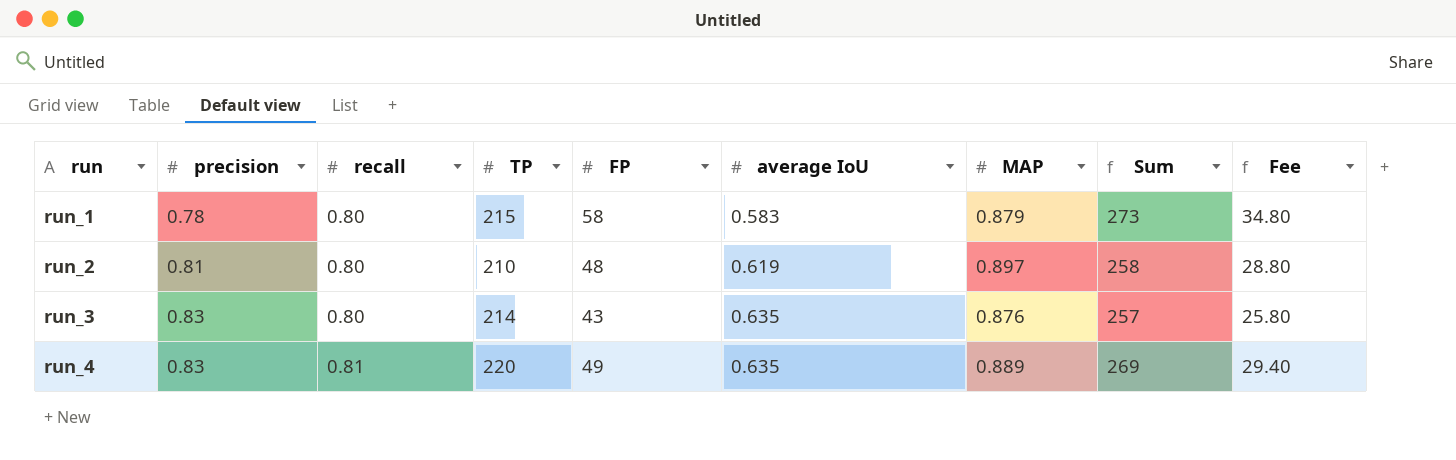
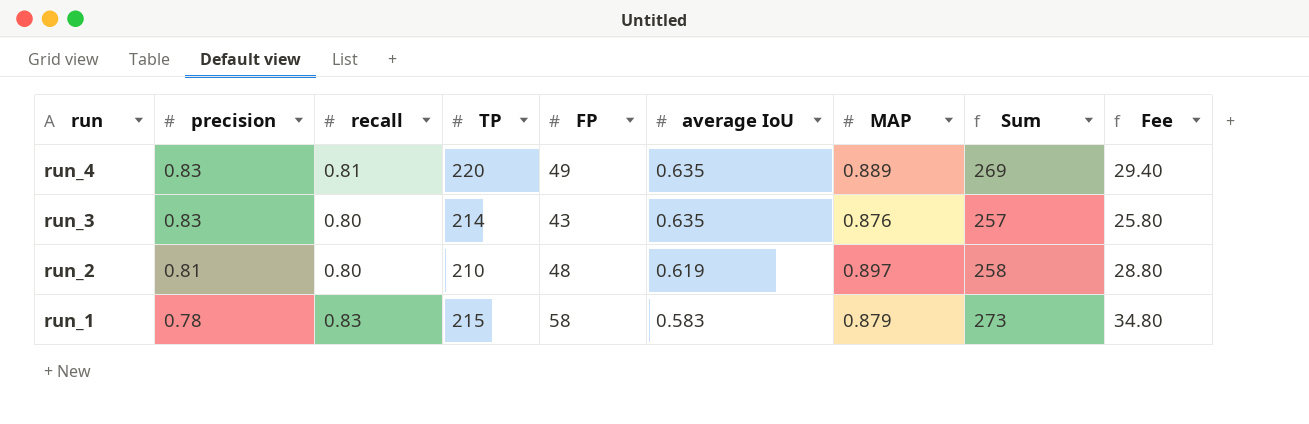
row order: run ascending -> run descending
run_1 | recall: 0.80 -> 0.83

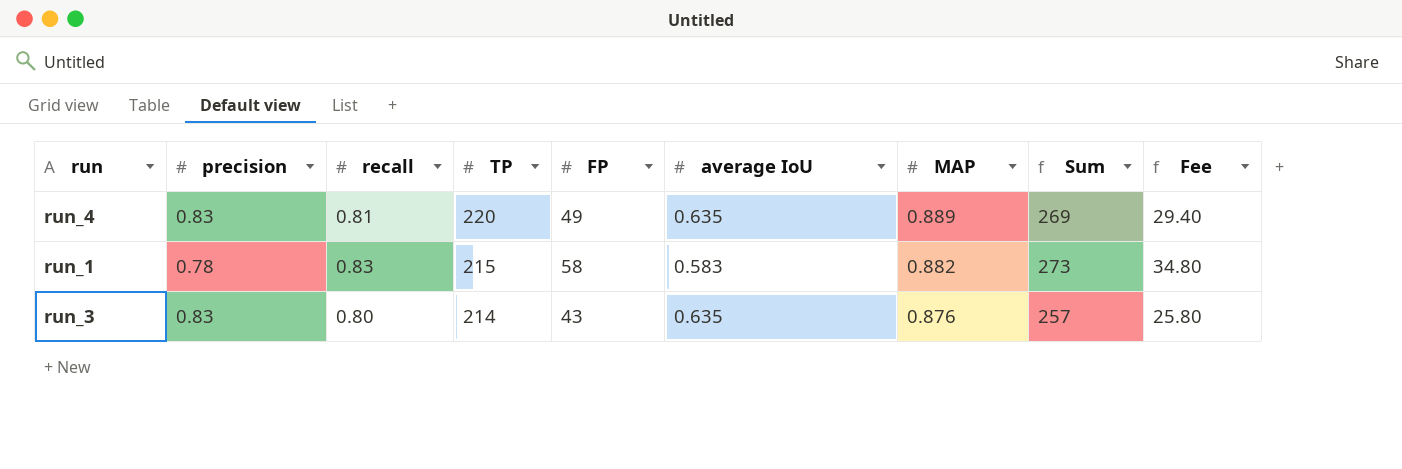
row order: run descending -> TP descending
row run_2: 0.81 | 0.80 | 210 | 48 | 0.619 | 0.897 | 258 | 28.80 -> none
run_1 | MAP: 0.879 -> 0.882

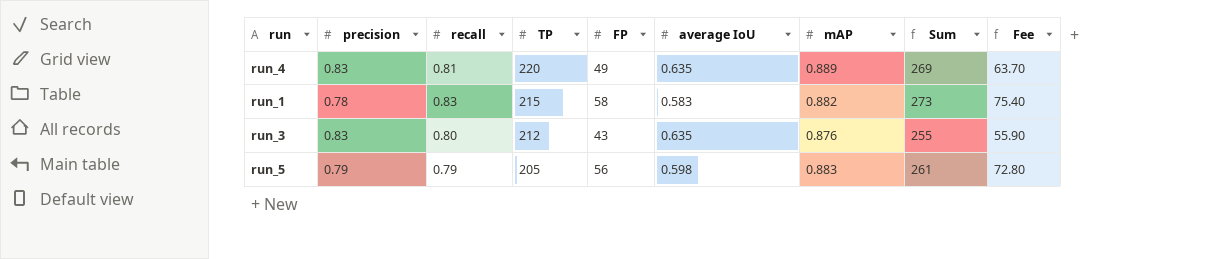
column name: MAP -> mAP
column Fee | formula: [FP] * 0.6 -> [FP] * 1.3
run_3 | TP: 214 -> 212
run_3 | Sum: 257 -> 255
row run_5: none -> 0.79 | 0.79 | 205 | 56 | 0.598 | 0.883 | 261 | 72.80

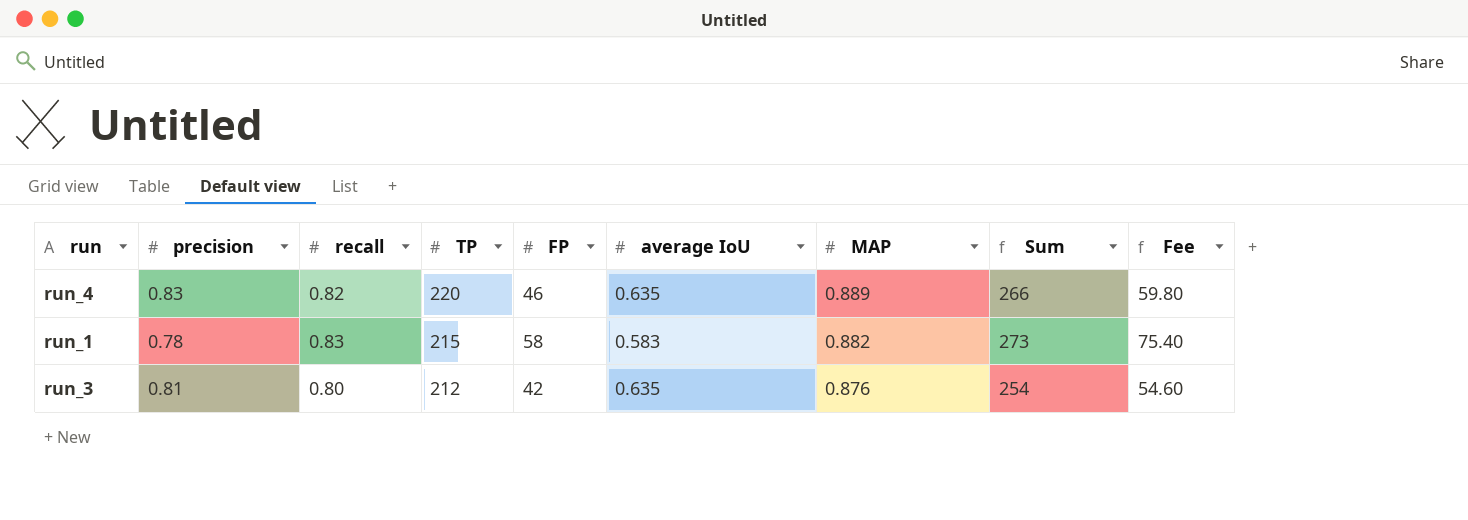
column name: mAP -> MAP
row run_5: 0.79 | 0.79 | 205 | 56 | 0.598 | 0.883 | 261 | 72.80 -> none
run_4 | recall: 0.81 -> 0.82
run_4 | FP: 49 -> 46
run_4 | Sum: 269 -> 266
run_4 | Fee: 63.70 -> 59.80
run_3 | precision: 0.83 -> 0.81
run_3 | FP: 43 -> 42
run_3 | Sum: 255 -> 254
run_3 | Fee: 55.90 -> 54.60

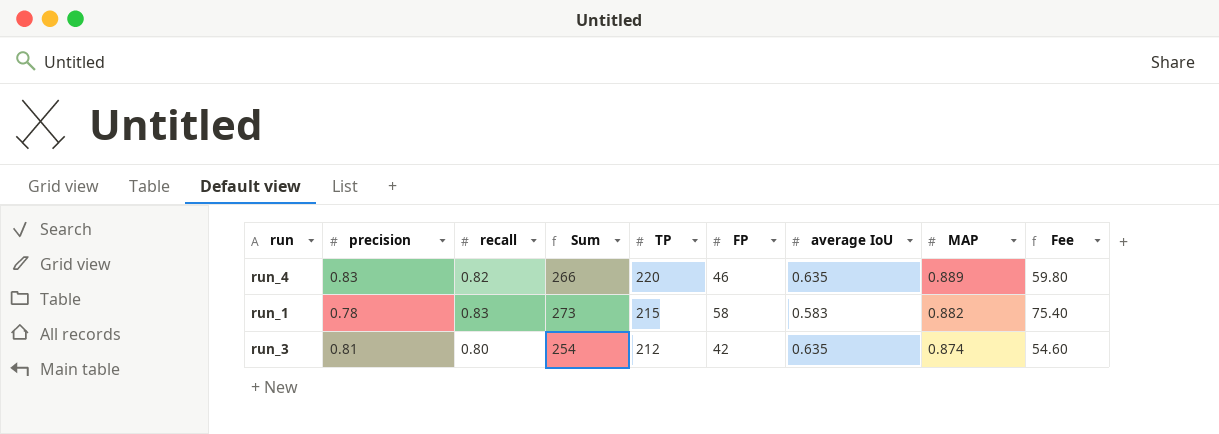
column Sum | position: 8 -> 4
run_3 | MAP: 0.876 -> 0.874

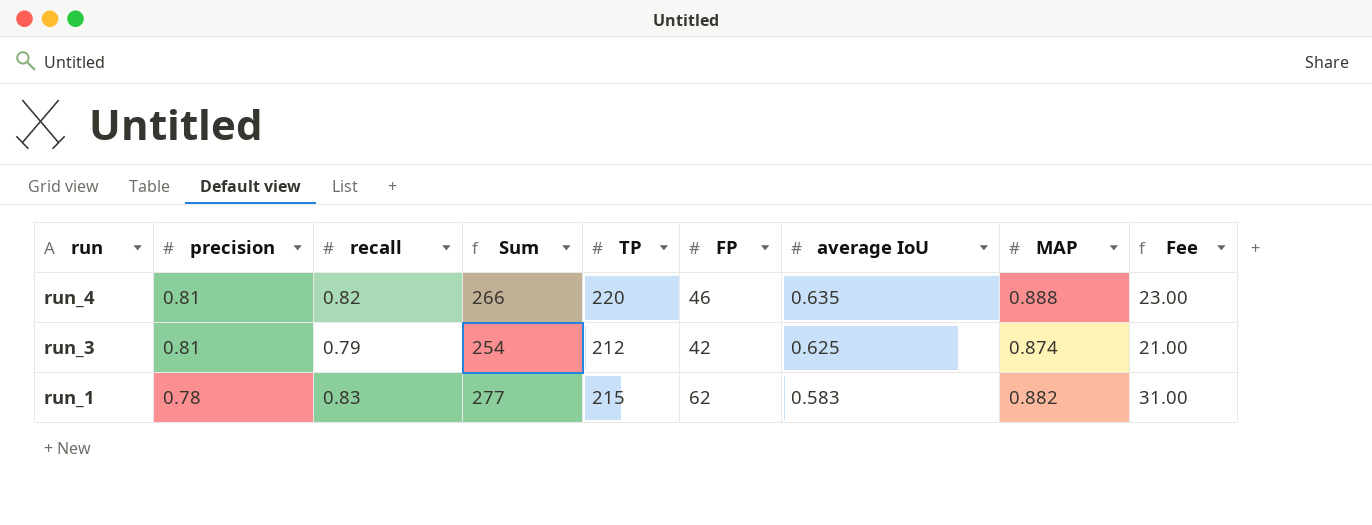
row order: TP descending -> run descending
column Fee | formula: [FP] * 1.3 -> [FP] * 0.5
run_4 | precision: 0.83 -> 0.81
run_4 | MAP: 0.889 -> 0.888
run_3 | recall: 0.80 -> 0.79
run_3 | average IoU: 0.635 -> 0.625
run_1 | Sum: 273 -> 277
run_1 | FP: 58 -> 62

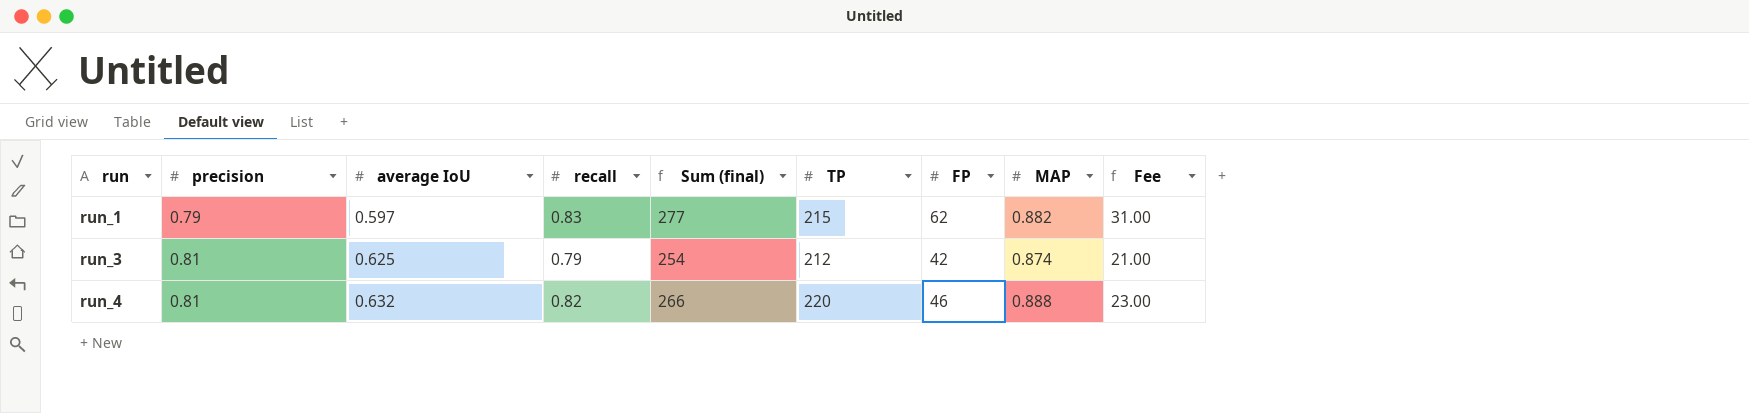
row order: run descending -> run ascending
column average IoU | position: 7 -> 3
column name: Sum -> Sum (final)
run_1 | precision: 0.78 -> 0.79
run_1 | average IoU: 0.583 -> 0.597
run_4 | average IoU: 0.635 -> 0.632

